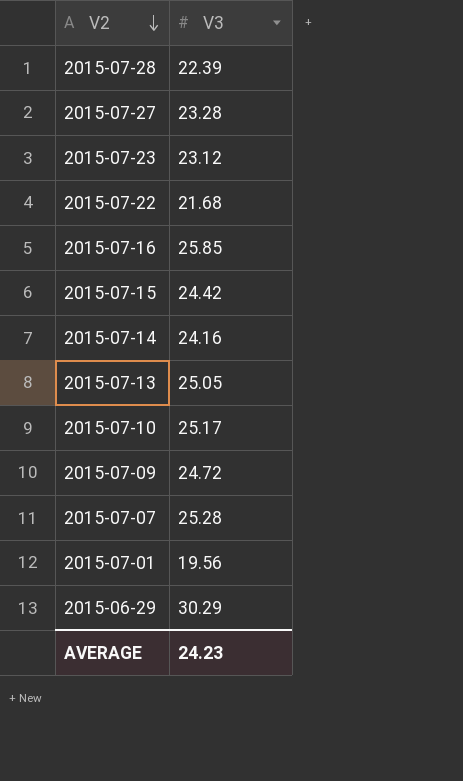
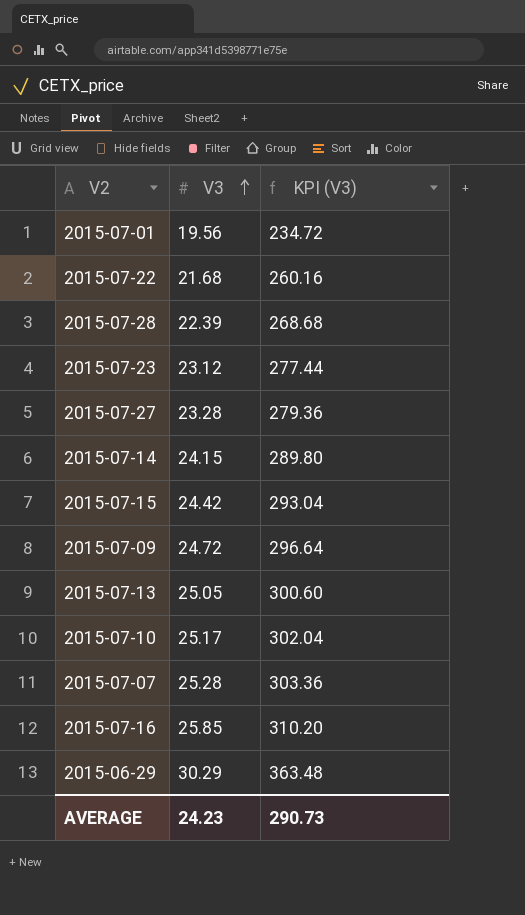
row order: V2 descending -> V3 ascending
column KPI (V3) | formula: none -> [V3] * 12
2015-07-14 | V3: 24.16 -> 24.15

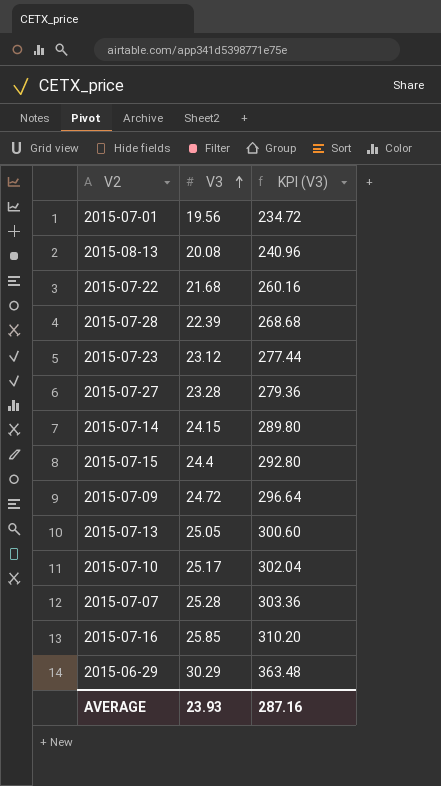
row 2015-08-13: none -> 20.08 | 240.96
2015-07-15 | V3: 24.42 -> 24.4
2015-07-15 | KPI (V3): 293.04 -> 292.80
AVERAGE | V3: 24.23 -> 23.93
AVERAGE | KPI (V3): 290.73 -> 287.16

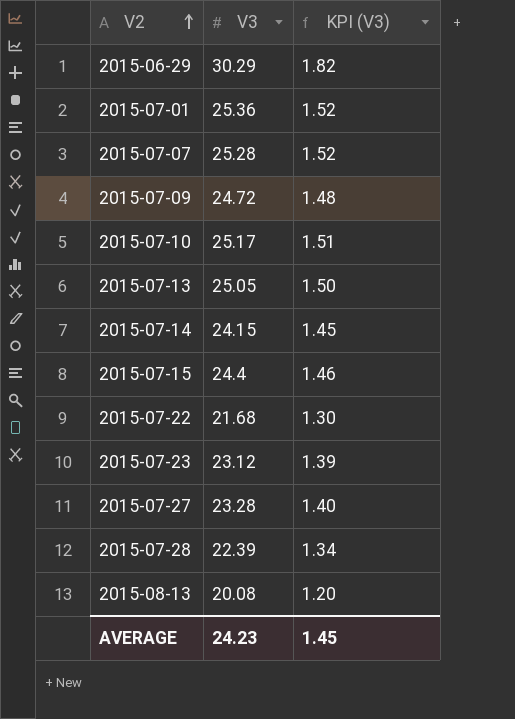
row order: V3 ascending -> V2 ascending
column KPI (V3) | formula: [V3] * 12 -> [V3] * 0.06
row 2015-07-16: 25.85 | 310.20 -> none
2015-07-01 | V3: 19.56 -> 25.36
AVERAGE | V3: 23.93 -> 24.23
AVERAGE | KPI (V3): 287.16 -> 1.45

